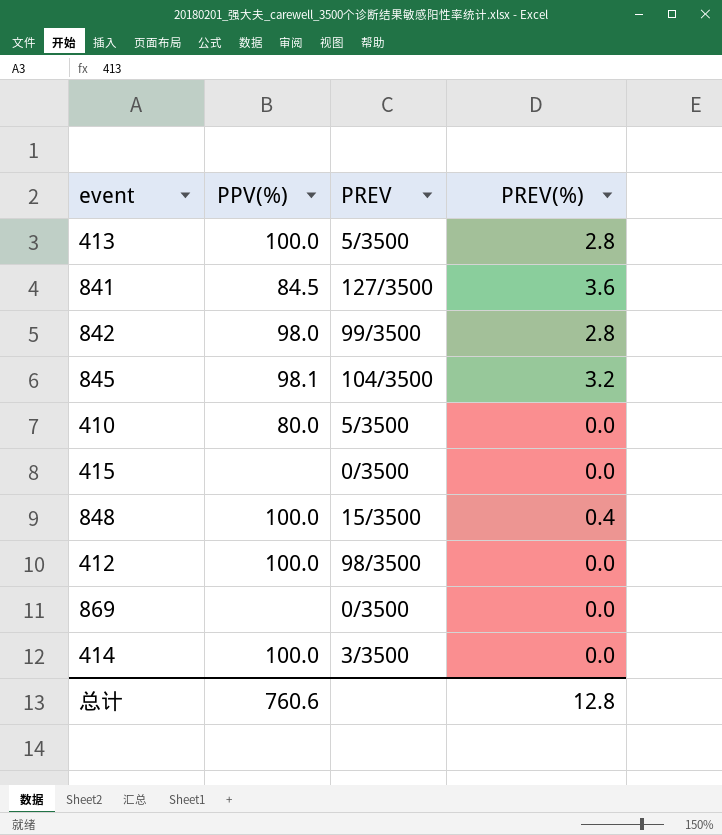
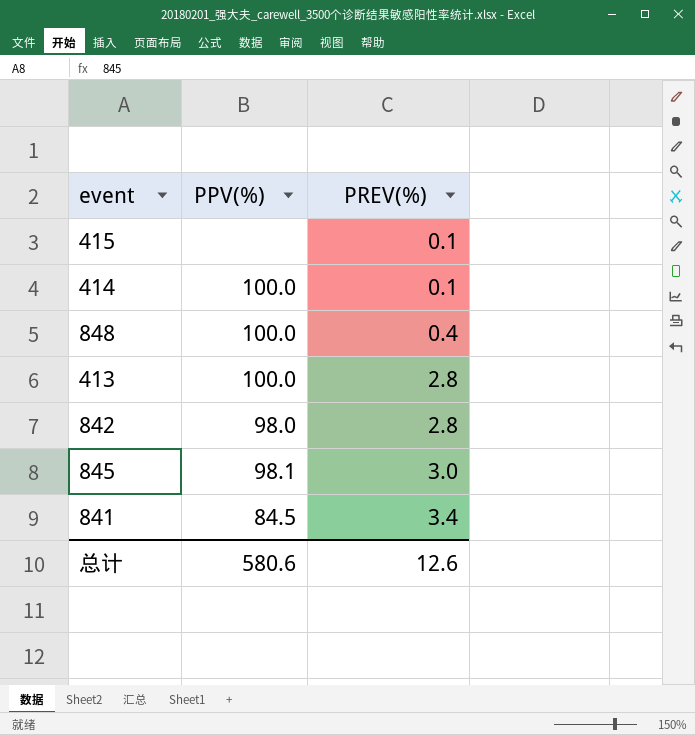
row order: none -> PREV(%) ascending
column PREV | position: 3 -> none
row 410: 80.0 | 5/3500 | 0.0 -> none
row 412: 100.0 | 98/3500 | 0.0 -> none
row 869: none | 0/3500 | 0.0 -> none
415 | PREV(%): 0.0 -> 0.1
414 | PREV(%): 0.0 -> 0.1
845 | PREV(%): 3.2 -> 3.0
841 | PREV(%): 3.6 -> 3.4
总计 | PPV(%): 760.6 -> 580.6
总计 | PREV(%): 12.8 -> 12.6

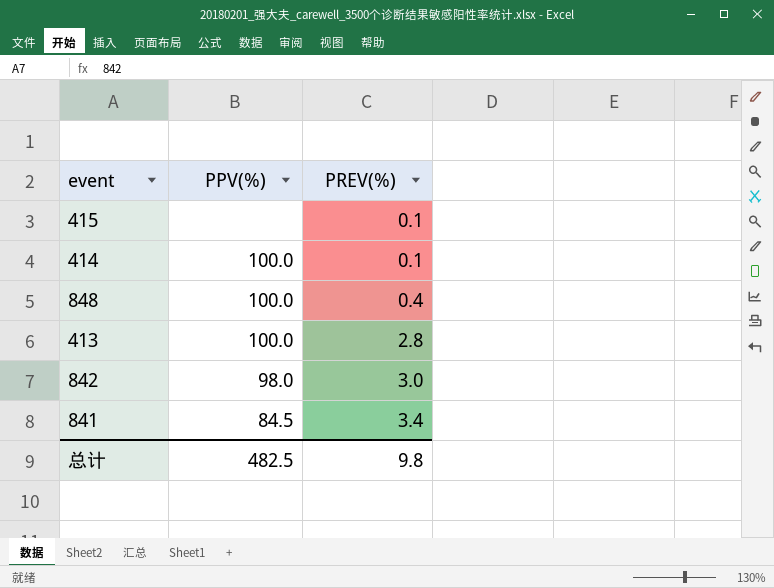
row 845: 98.1 | 3.0 -> none
842 | PREV(%): 2.8 -> 3.0
总计 | PPV(%): 580.6 -> 482.5
总计 | PREV(%): 12.6 -> 9.8

